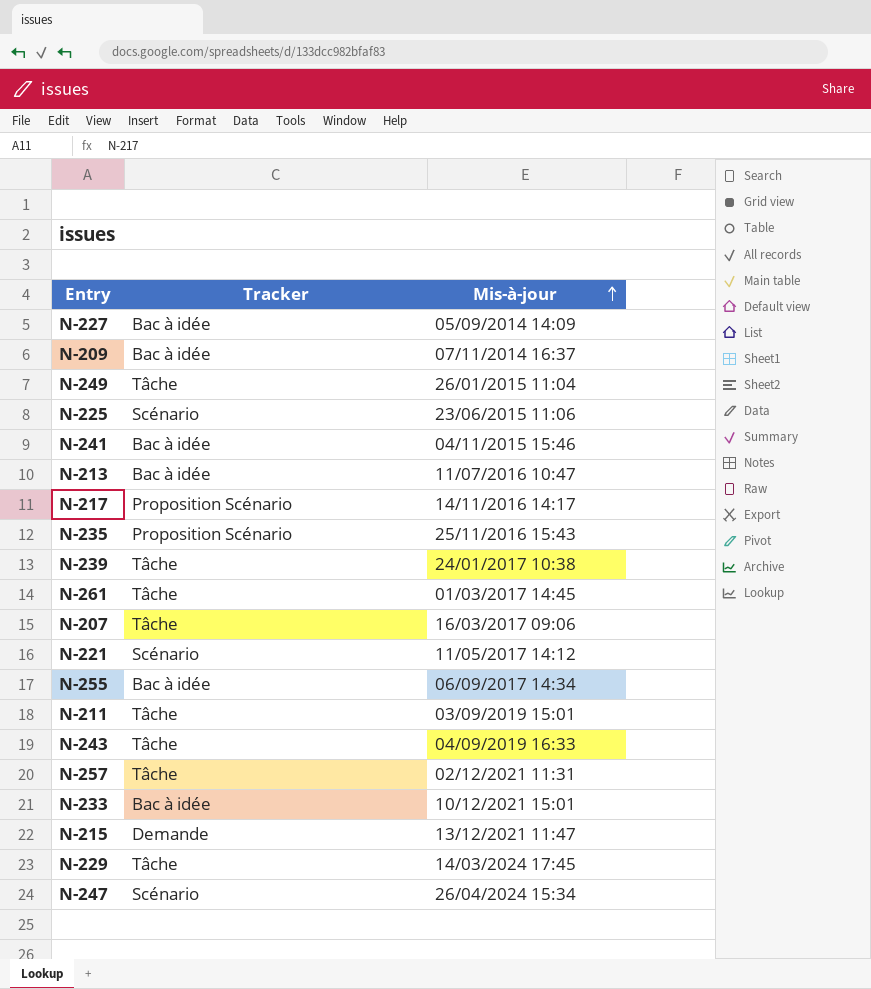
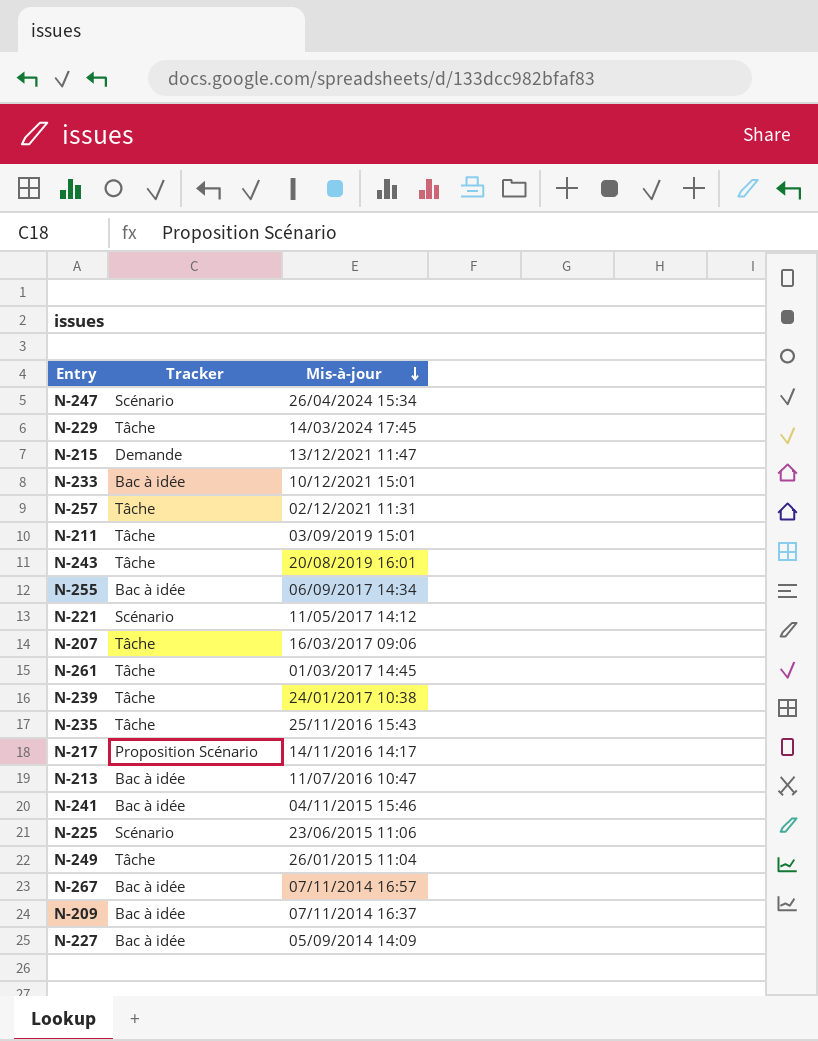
row order: Mis-à-jour ascending -> Mis-à-jour descending
N-243 | Mis-à-jour: 04/09/2019 16:33 -> 20/08/2019 16:01
N-235 | Tracker: Proposition Scénario -> Tâche
row N-267: none -> Bac à idée | 07/11/2014 16:57

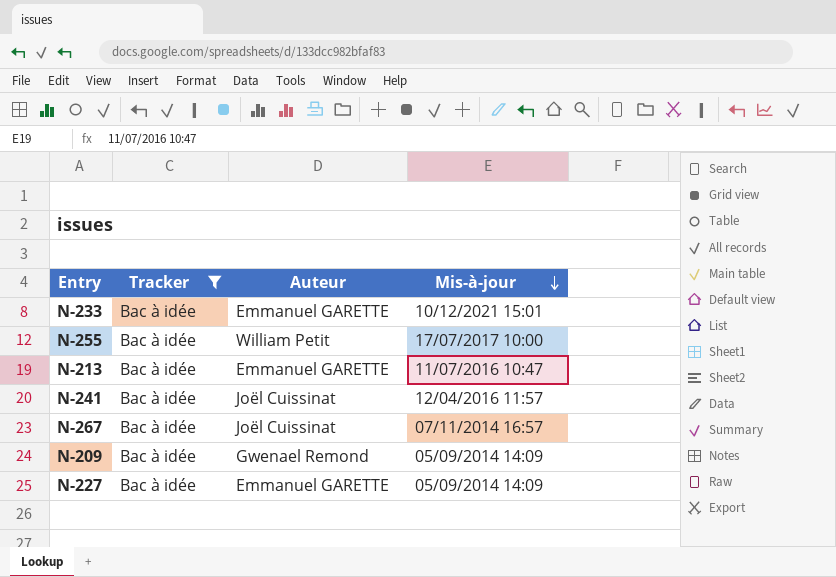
filter: none -> Tracker = Bac à idée
column Auteur | position: none -> 3
N-255 | Mis-à-jour: 06/09/2017 14:34 -> 17/07/2017 10:00
N-241 | Mis-à-jour: 04/11/2015 15:46 -> 12/04/2016 11:57
N-209 | Mis-à-jour: 07/11/2014 16:37 -> 05/09/2014 14:09

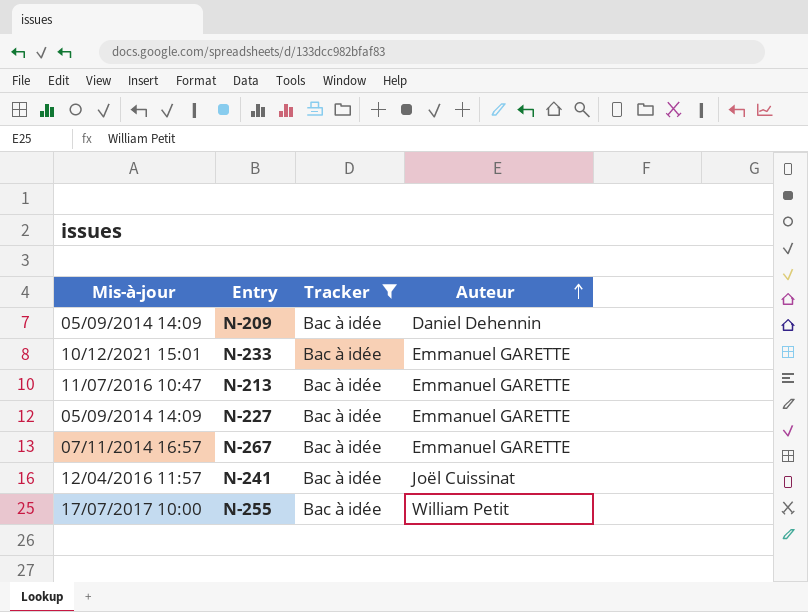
row order: Mis-à-jour descending -> Auteur ascending
column Mis-à-jour | position: 4 -> 1
N-209 | Auteur: Gwenael Remond -> Daniel Dehennin
N-267 | Auteur: Joël Cuissinat -> Emmanuel GARETTE

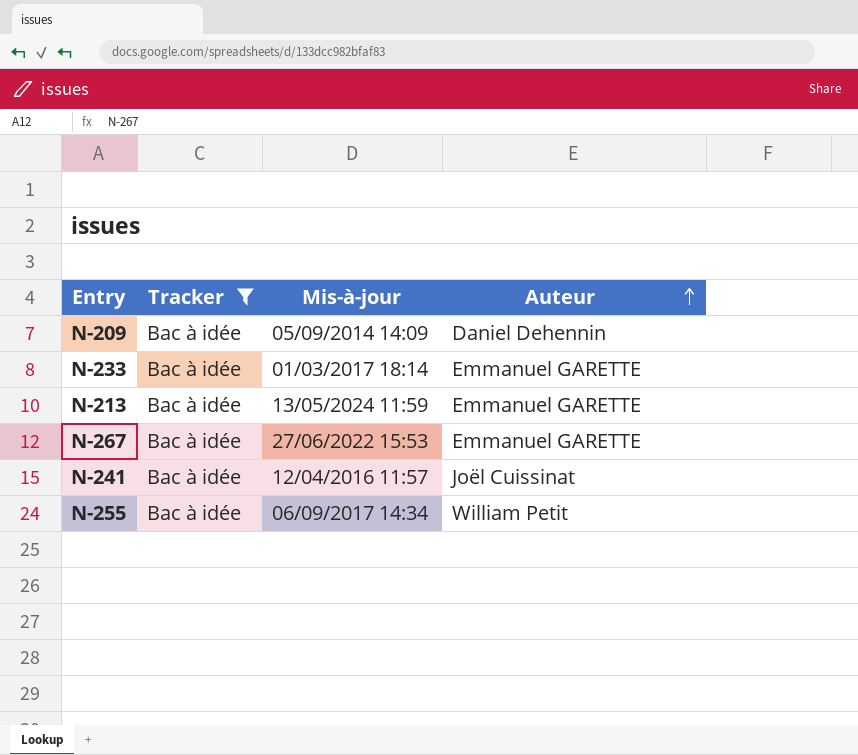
column Mis-à-jour | position: 1 -> 3
row N-227: 05/09/2014 14:09 | Bac à idée | Emmanuel GARETTE -> none
N-233 | Mis-à-jour: 10/12/2021 15:01 -> 01/03/2017 18:14
N-213 | Mis-à-jour: 11/07/2016 10:47 -> 13/05/2024 11:59
N-267 | Mis-à-jour: 07/11/2014 16:57 -> 27/06/2022 15:53
N-255 | Mis-à-jour: 17/07/2017 10:00 -> 06/09/2017 14:34

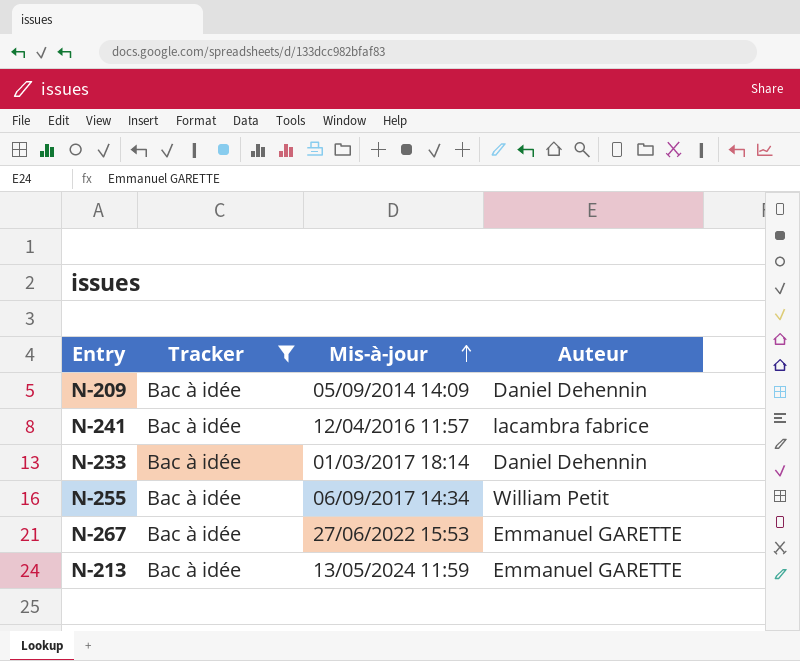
row order: Auteur ascending -> Mis-à-jour ascending
N-241 | Auteur: Joël Cuissinat -> lacambra fabrice
N-233 | Auteur: Emmanuel GARETTE -> Daniel Dehennin

